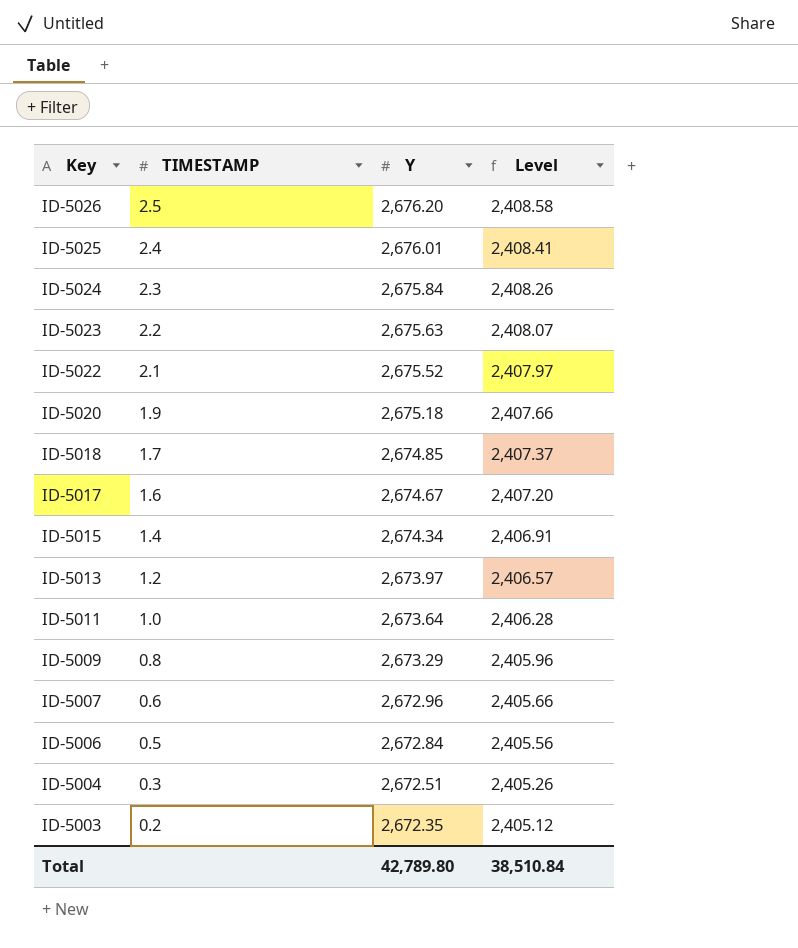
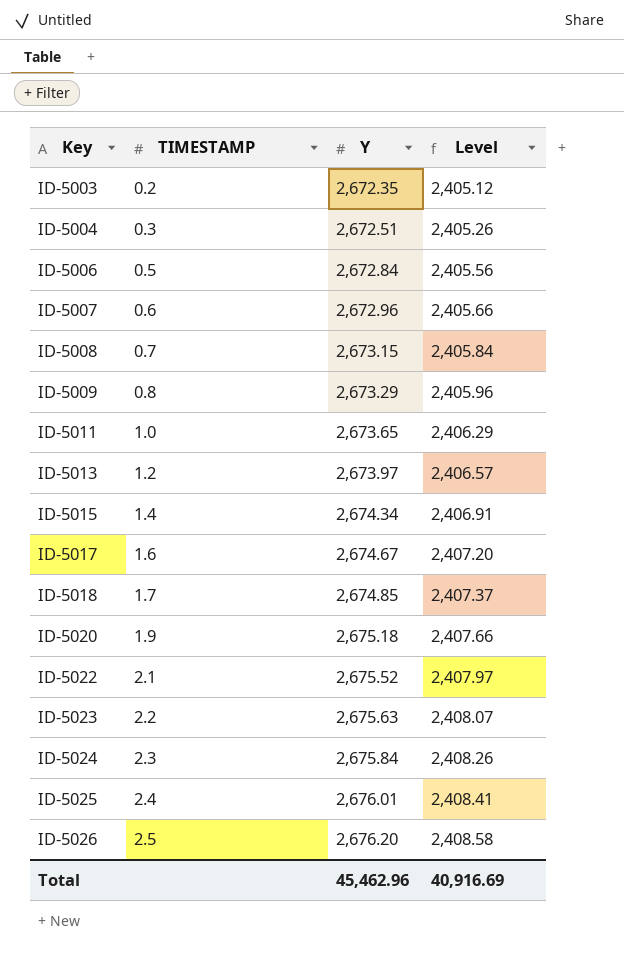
row order: Key descending -> Key ascending
row ID-5008: none -> 0.7 | 2,673.15 | 2,405.84
ID-5011 | Y: 2,673.64 -> 2,673.65
ID-5011 | Level: 2,406.28 -> 2,406.29
Total | Y: 42,789.80 -> 45,462.96
Total | Level: 38,510.84 -> 40,916.69

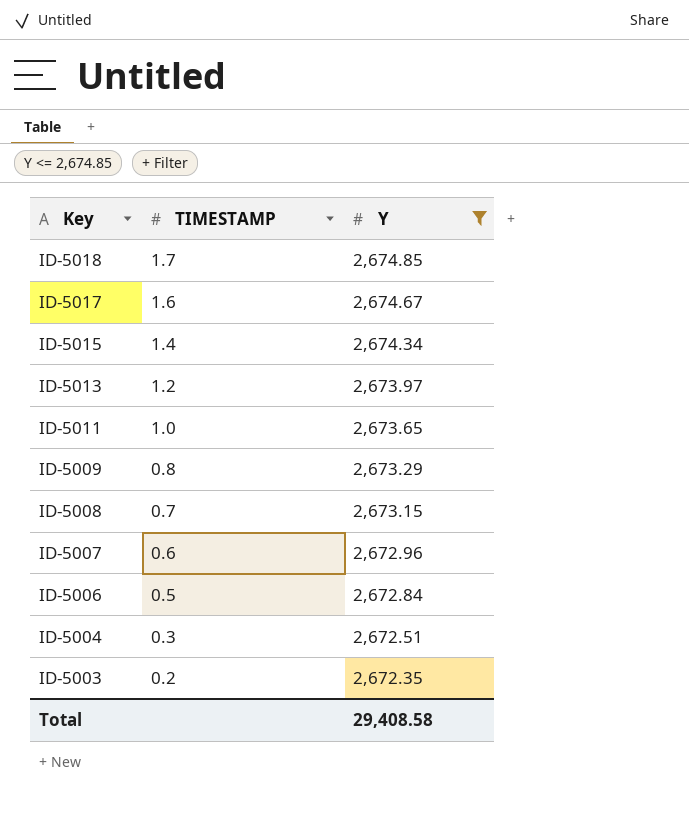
filter: none -> Y <= 2,674.85
row order: Key ascending -> Key descending
column Level | formula: [Y] * 0.9 -> none
Total | Y: 45,462.96 -> 29,408.58

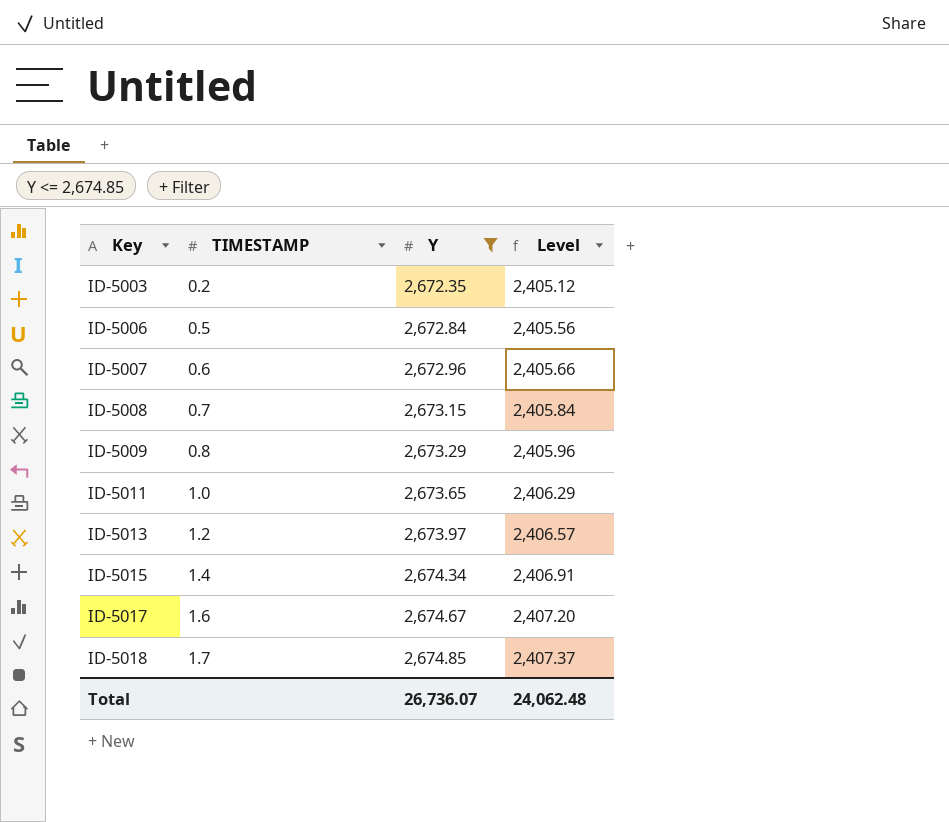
row order: Key descending -> Key ascending
column Level | formula: none -> [Y] * 0.9
row ID-5004: 0.3 | 2,672.51 -> none
Total | Y: 29,408.58 -> 26,736.07

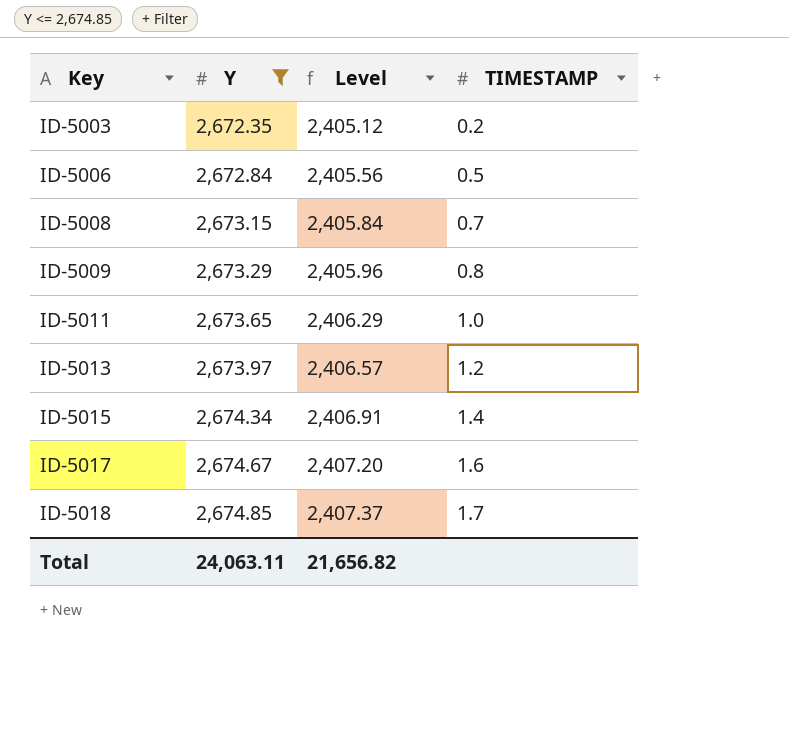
column TIMESTAMP | position: 2 -> 4
row ID-5007: 0.6 | 2,672.96 | 2,405.66 -> none
Total | Y: 26,736.07 -> 24,063.11
Total | Level: 24,062.48 -> 21,656.82

